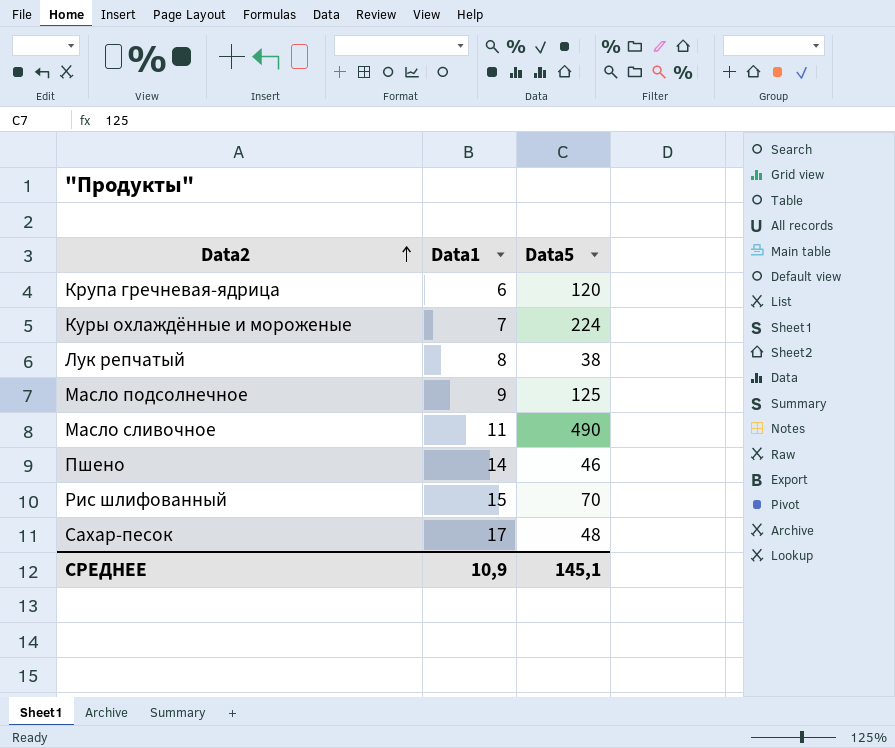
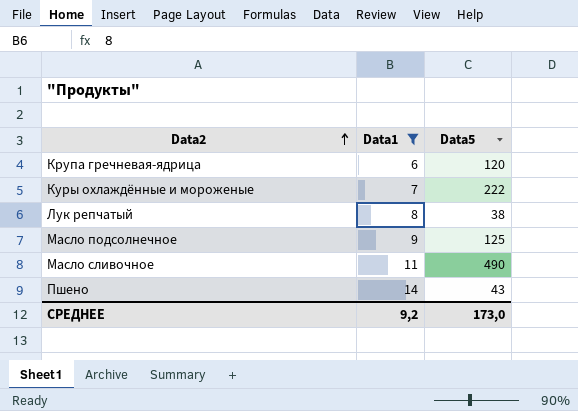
filter: none -> Data1 <= 14
Куры охлаждённые и мороженые | Data5: 224 -> 222
Пшено | Data5: 46 -> 43
СРЕДНЕЕ | Data1: 10,9 -> 9,2
СРЕДНЕЕ | Data5: 145,1 -> 173,0

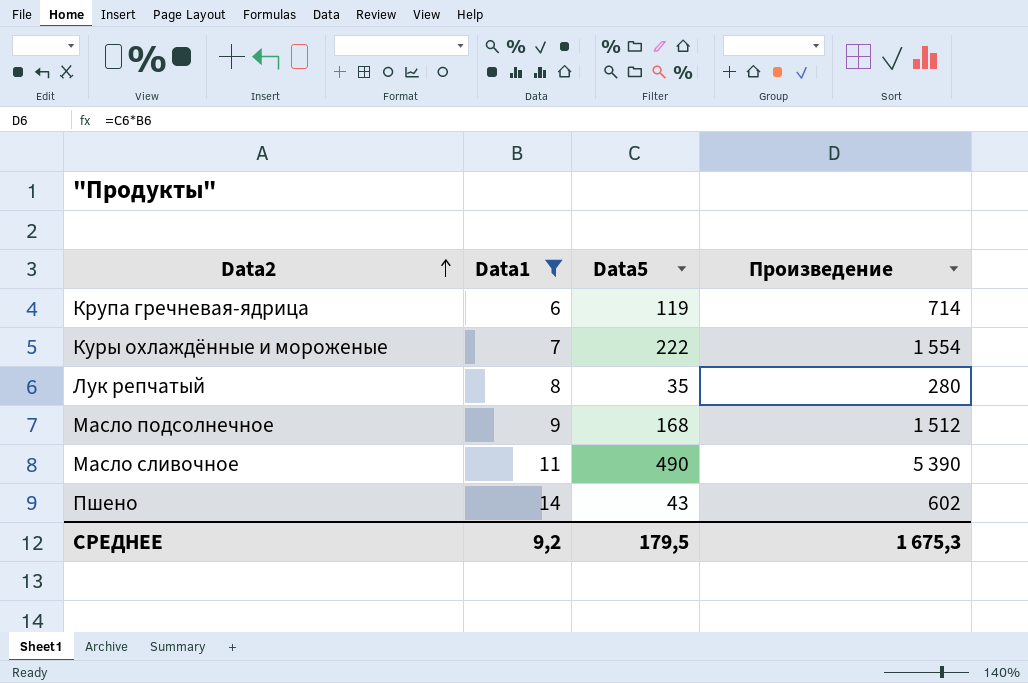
column Произведение | formula: none -> [Data1] * [Data5]
Крупа гречневая-ядрица | Data5: 120 -> 119
Лук репчатый | Data5: 38 -> 35
Масло подсолнечное | Data5: 125 -> 168
СРЕДНЕЕ | Data5: 173,0 -> 179,5

